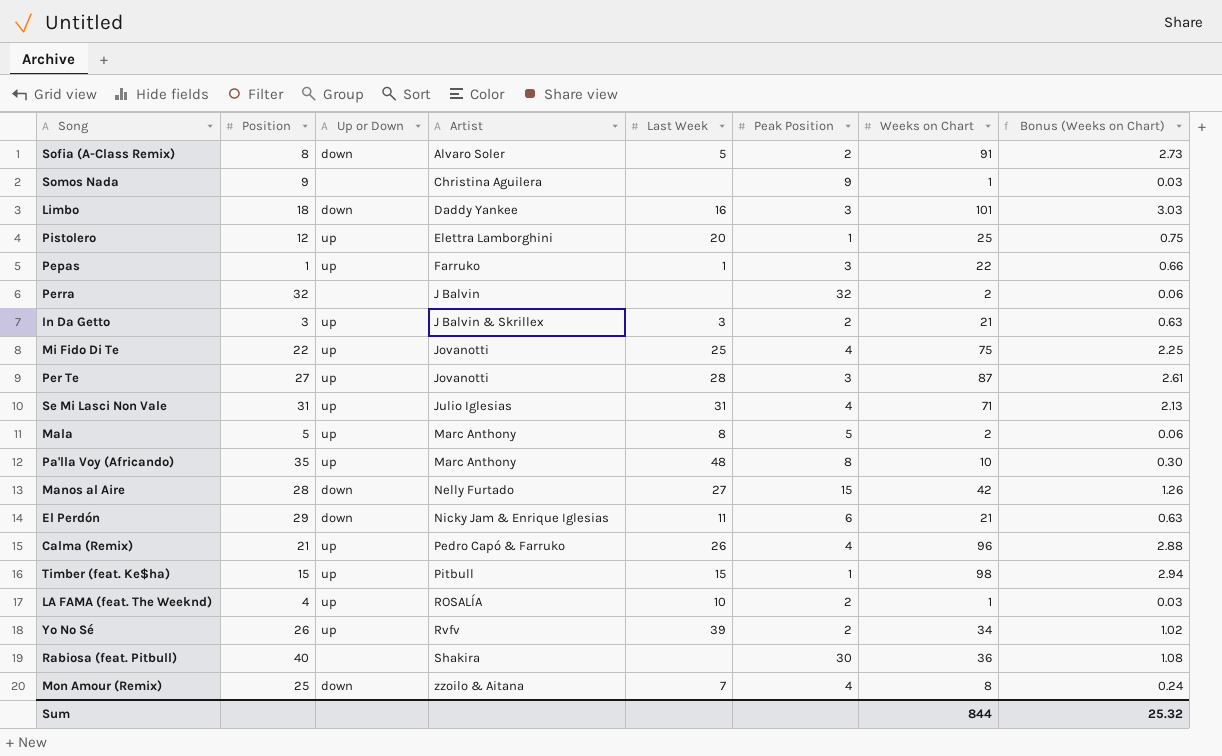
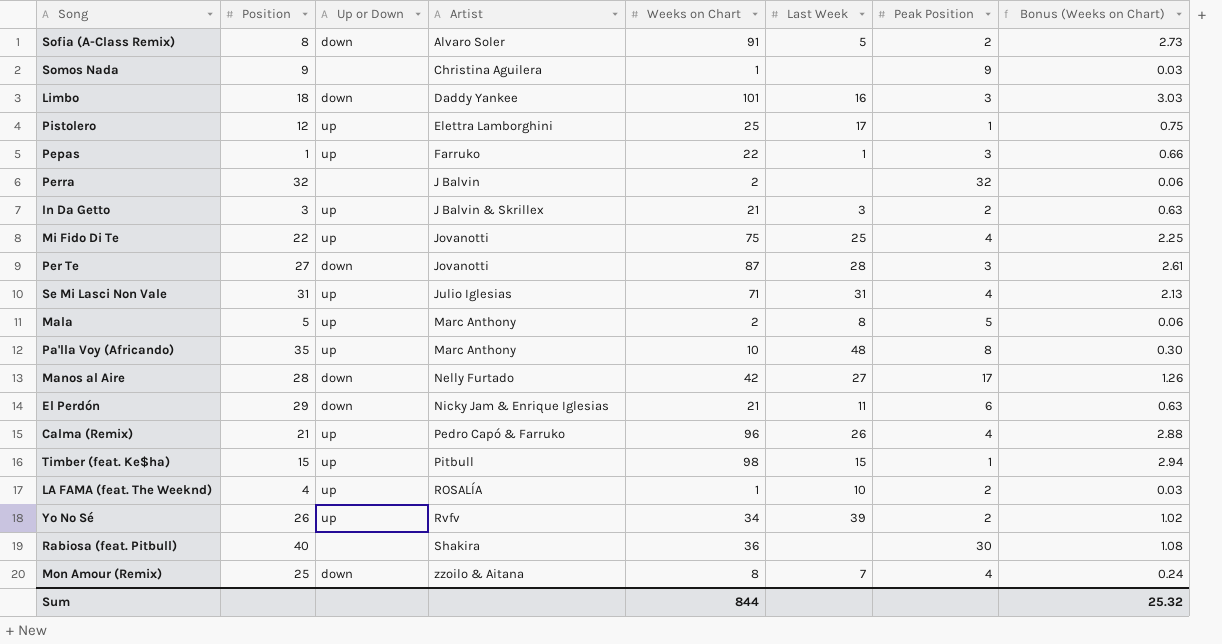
column Weeks on Chart | position: 7 -> 5
Pistolero | Last Week: 20 -> 17
Per Te | Up or Down: up -> down
Manos al Aire | Peak Position: 15 -> 17

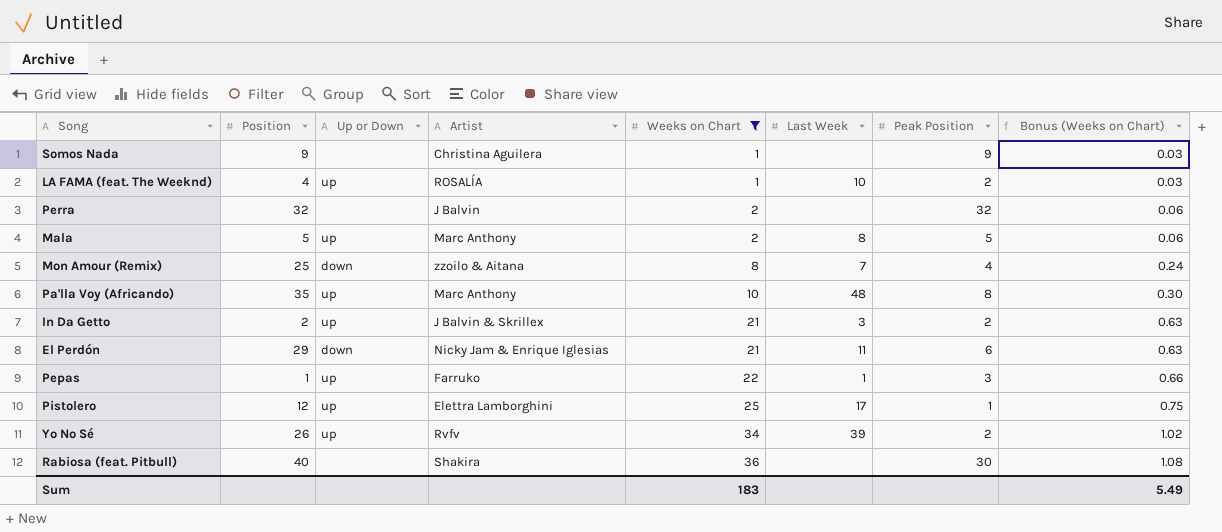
filter: none -> Weeks on Chart <= 36
row order: Artist ascending -> Weeks on Chart ascending
In Da Getto | Position: 3 -> 2
Sum | Weeks on Chart: 844 -> 183
Sum | Bonus (Weeks on Chart): 25.32 -> 5.49

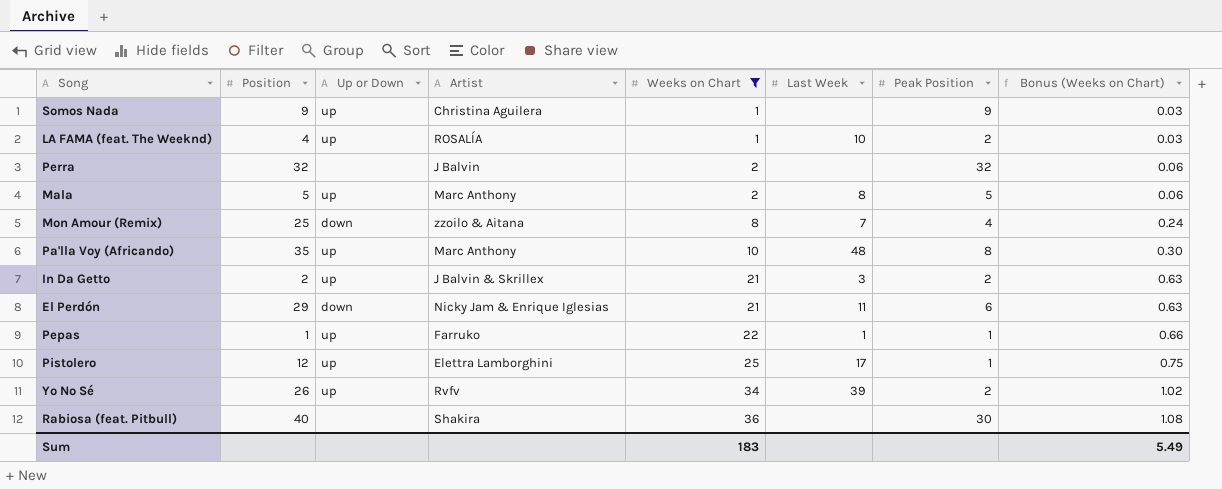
Somos Nada | Up or Down: none -> up
Pepas | Peak Position: 3 -> 1

